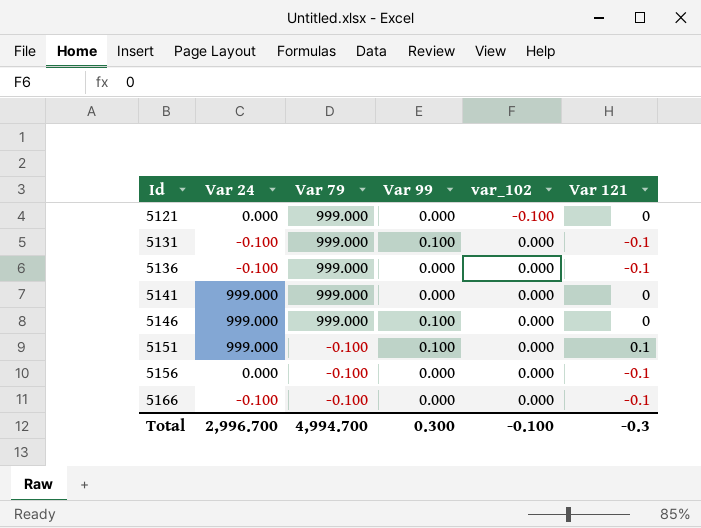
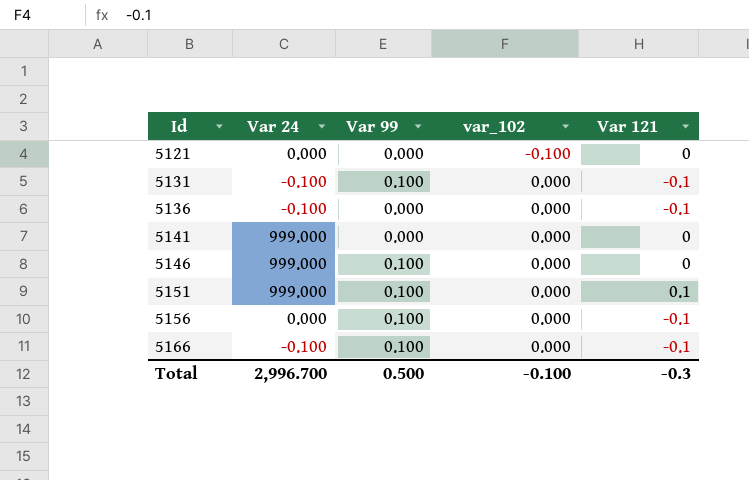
column Var 79 | position: 3 -> none
5156 | Var 99: 0.000 -> 0.100
5166 | Var 99: 0.000 -> 0.100
Total | Var 99: 0.300 -> 0.500

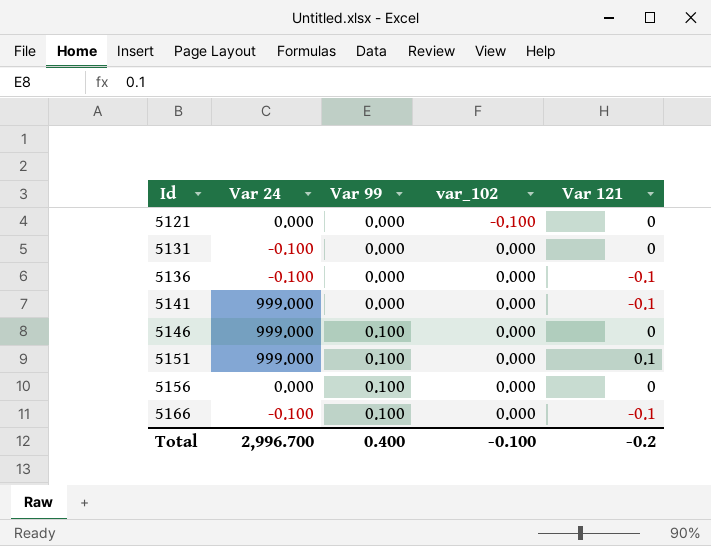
5131 | Var 99: 0.100 -> 0.000
5131 | Var 121: -0.1 -> 0
5141 | Var 121: 0 -> -0.1
5156 | Var 121: -0.1 -> 0
Total | Var 99: 0.500 -> 0.400
Total | Var 121: -0.3 -> -0.2

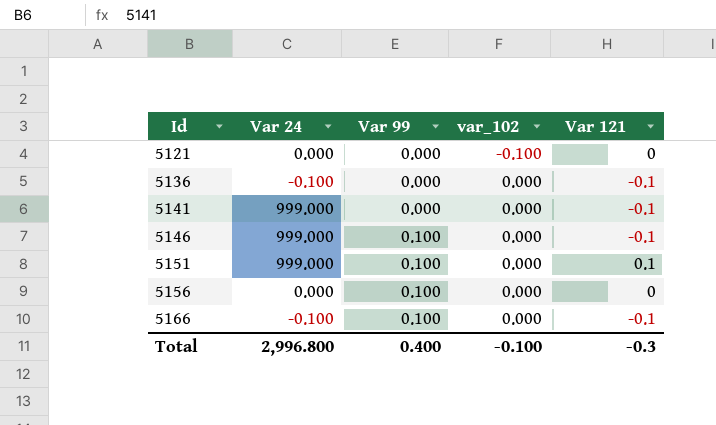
row 5131: -0.100 | 0.000 | 0.000 | 0 -> none
5146 | Var 121: 0 -> -0.1
Total | Var 24: 2,996.700 -> 2,996.800
Total | Var 121: -0.2 -> -0.3

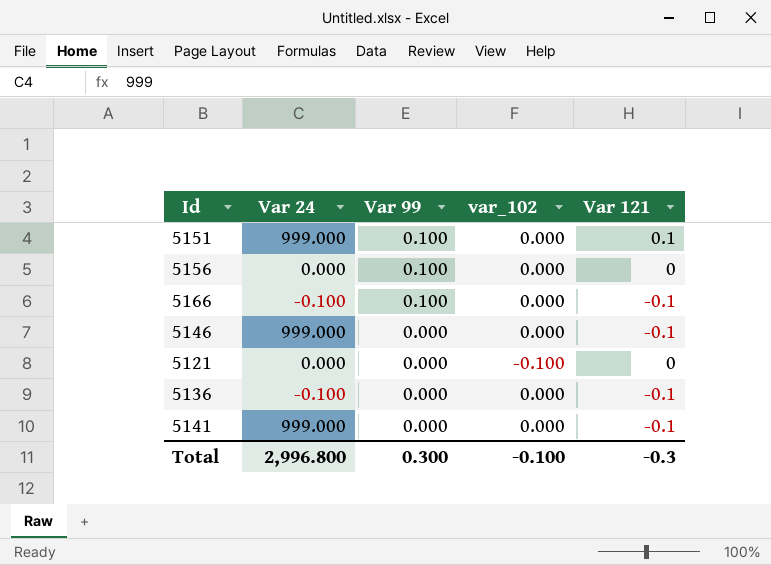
row order: Id ascending -> Var 99 descending
5146 | Var 99: 0.100 -> 0.000
Total | Var 99: 0.400 -> 0.300

